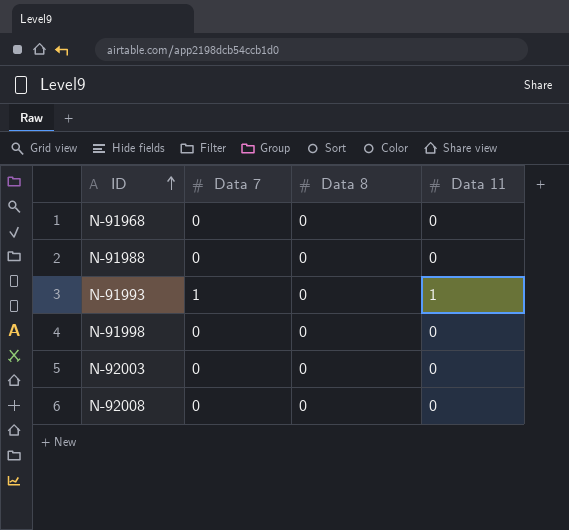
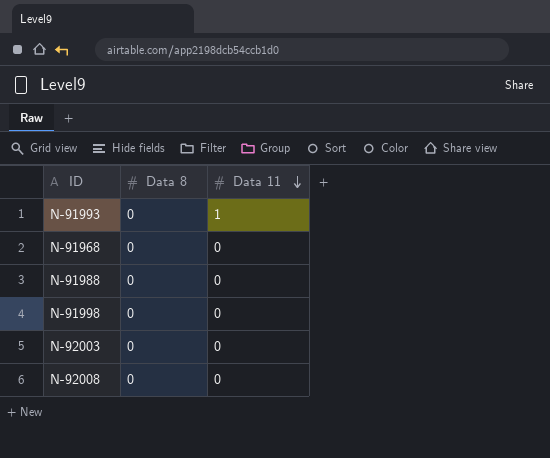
row order: ID ascending -> Data 11 descending
column Data 7 | position: 2 -> none

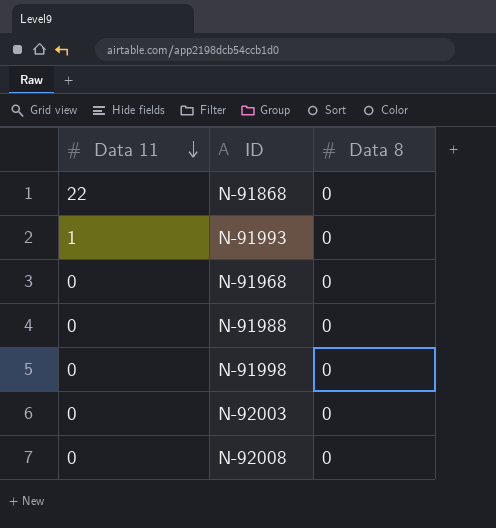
column Data 11 | position: 3 -> 1
row N-91868: none -> 22 | 0

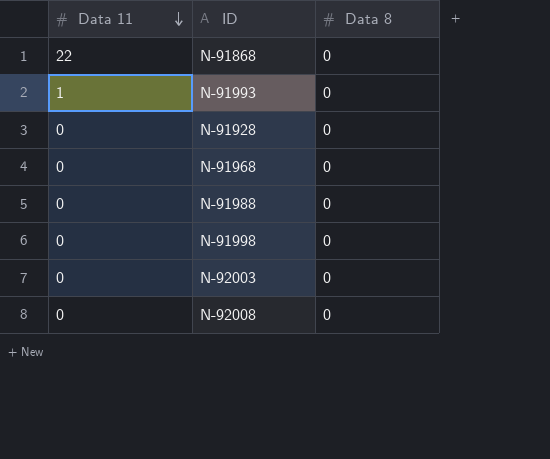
row N-91928: none -> 0 | 0

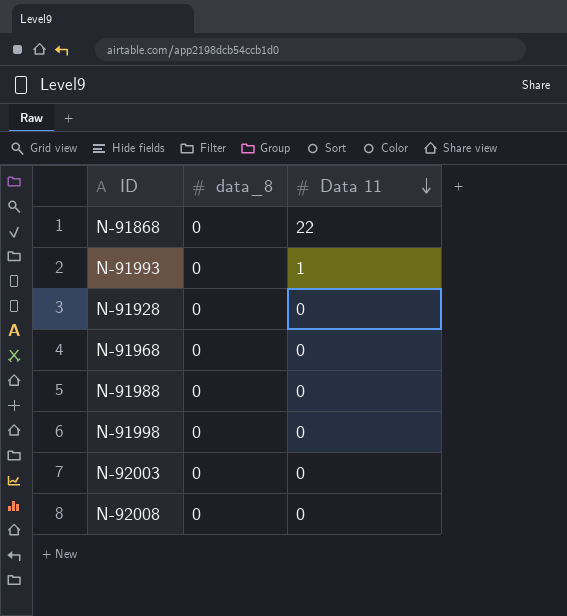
column name: Data 8 -> data_8
column Data 11 | position: 1 -> 3

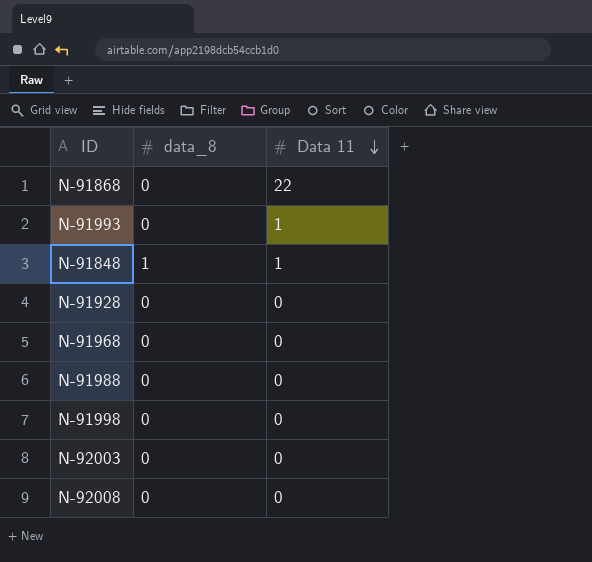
row N-91848: none -> 1 | 1

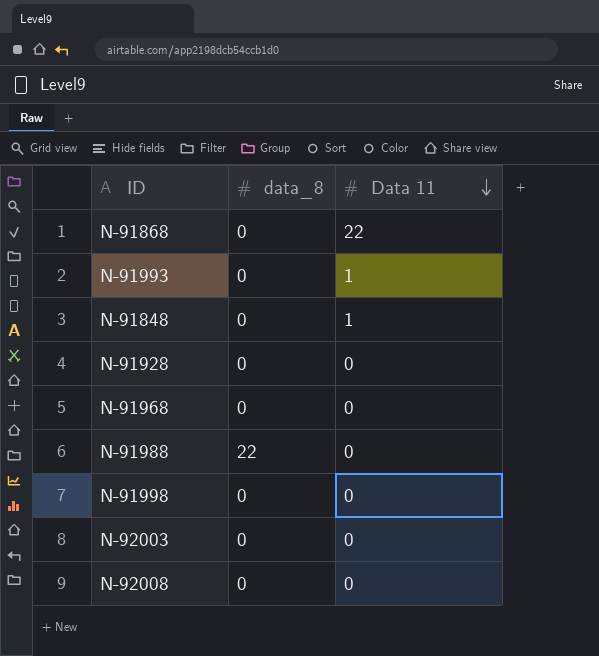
N-91848 | data_8: 1 -> 0
N-91988 | data_8: 0 -> 22

